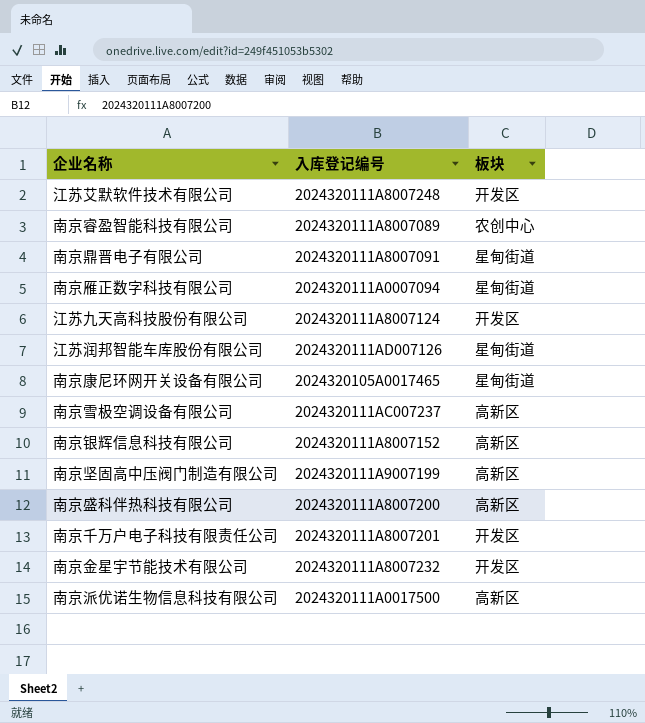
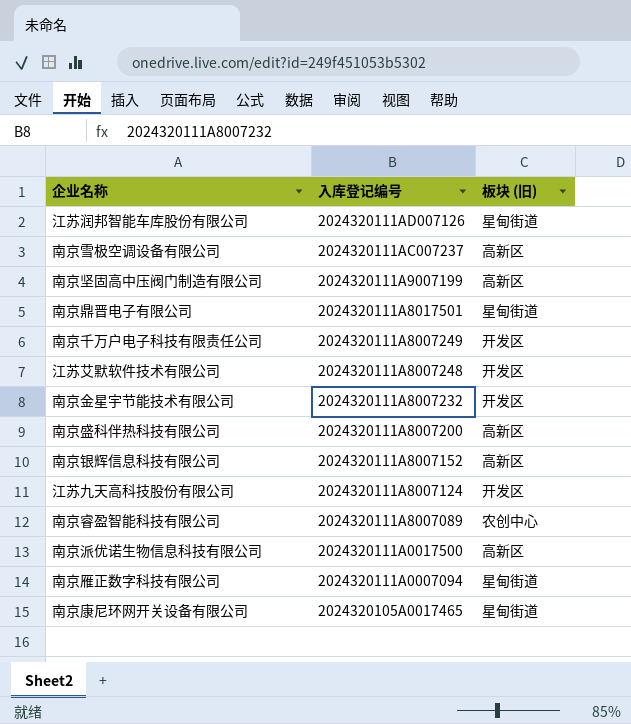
row order: none -> 入库登记编号 descending
column name: 板块 -> 板块 (旧)
南京鼎晋电子有限公司 | 入库登记编号: 2024320111A8007091 -> 2024320111A8017501
南京千万户电子科技有限责任公司 | 入库登记编号: 2024320111A8007201 -> 2024320111A8007249

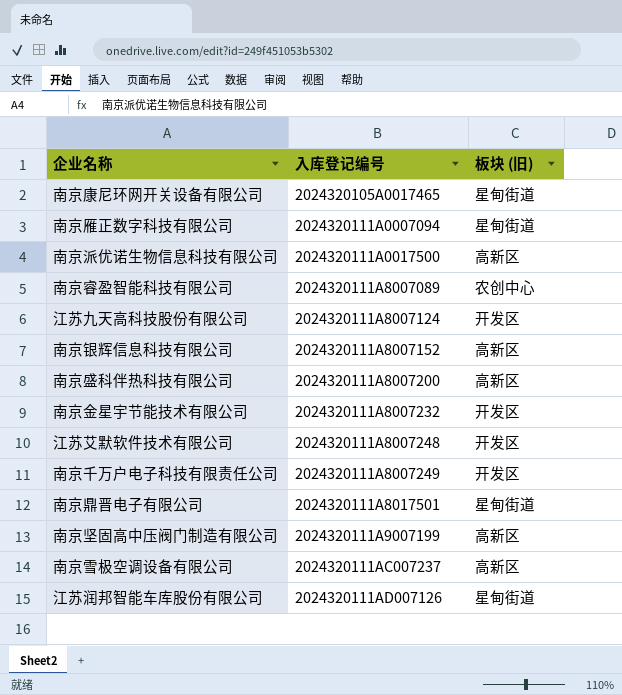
row order: 入库登记编号 descending -> 入库登记编号 ascending

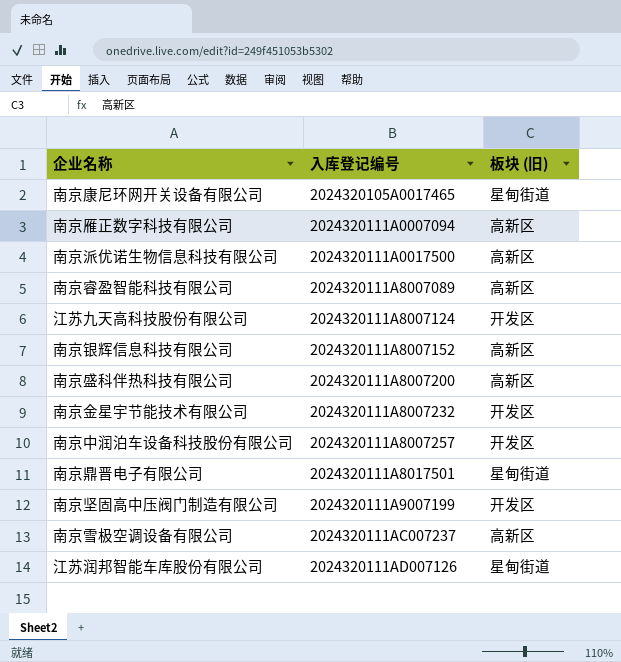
row 江苏艾默软件技术有限公司: 2024320111A8007248 | 开发区 -> none
row 南京千万户电子科技有限责任公司: 2024320111A8007249 | 开发区 -> none
南京雁正数字科技有限公司 | 板块 (旧): 星甸街道 -> 高新区
南京睿盈智能科技有限公司 | 板块 (旧): 农创中心 -> 高新区
row 南京中润泊车设备科技股份有限公司: none -> 2024320111A8007257 | 开发区
南京坚固高中压阀门制造有限公司 | 板块 (旧): 高新区 -> 开发区

